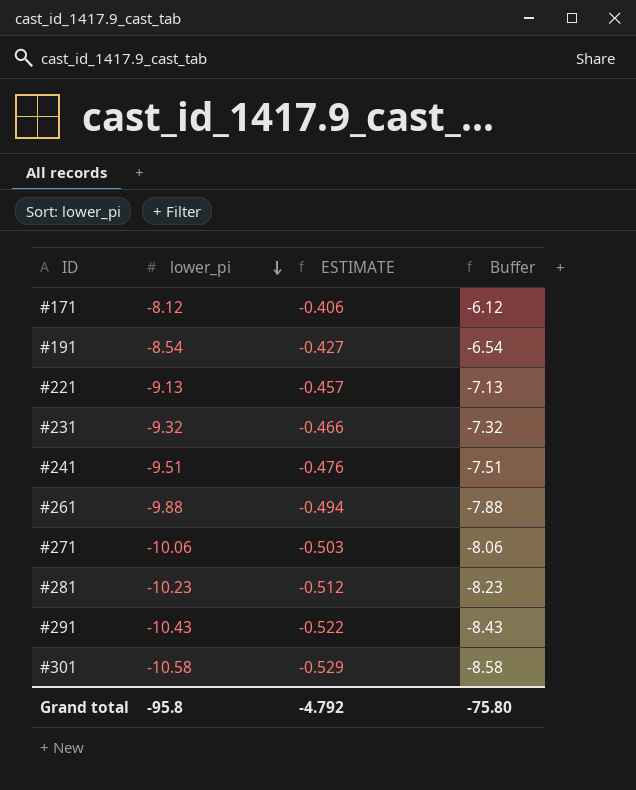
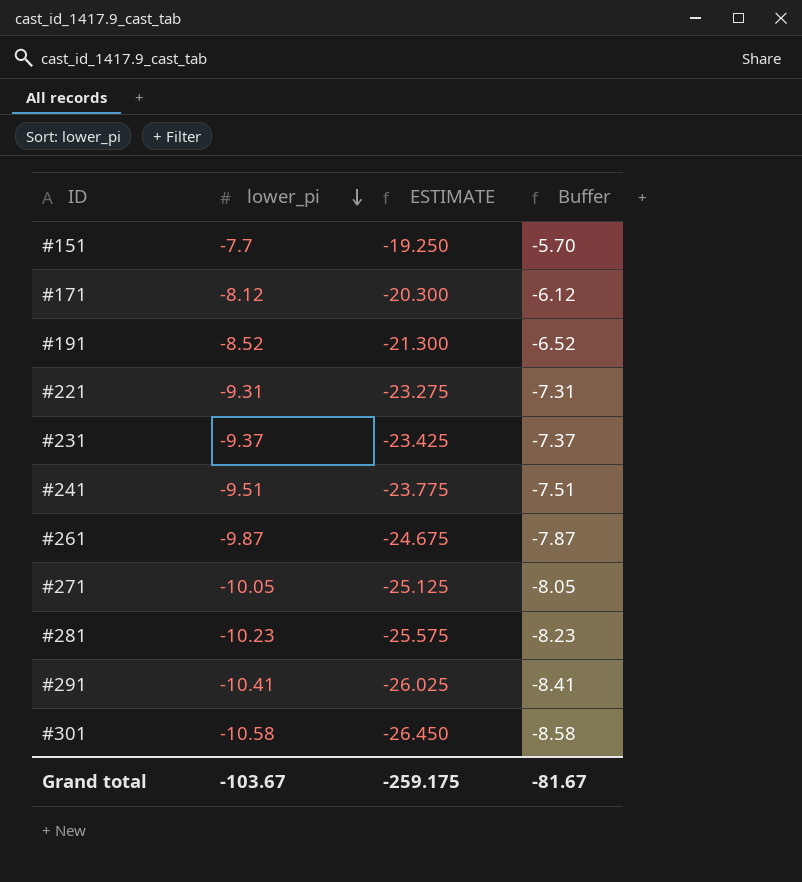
column ESTIMATE | formula: [lower_pi] * 0.05 -> [lower_pi] * 2.5
row #151: none -> -7.7 | -19.250 | -5.70
#191 | lower_pi: -8.54 -> -8.52
#191 | Buffer: -6.54 -> -6.52
#221 | lower_pi: -9.13 -> -9.31
#221 | Buffer: -7.13 -> -7.31
#231 | lower_pi: -9.32 -> -9.37
#231 | Buffer: -7.32 -> -7.37
#261 | lower_pi: -9.88 -> -9.87
#261 | Buffer: -7.88 -> -7.87
#271 | lower_pi: -10.06 -> -10.05
#271 | Buffer: -8.06 -> -8.05
#291 | lower_pi: -10.43 -> -10.41
#291 | Buffer: -8.43 -> -8.41
Grand total | lower_pi: -95.8 -> -103.67
Grand total | ESTIMATE: -4.792 -> -259.175
Grand total | Buffer: -75.80 -> -81.67

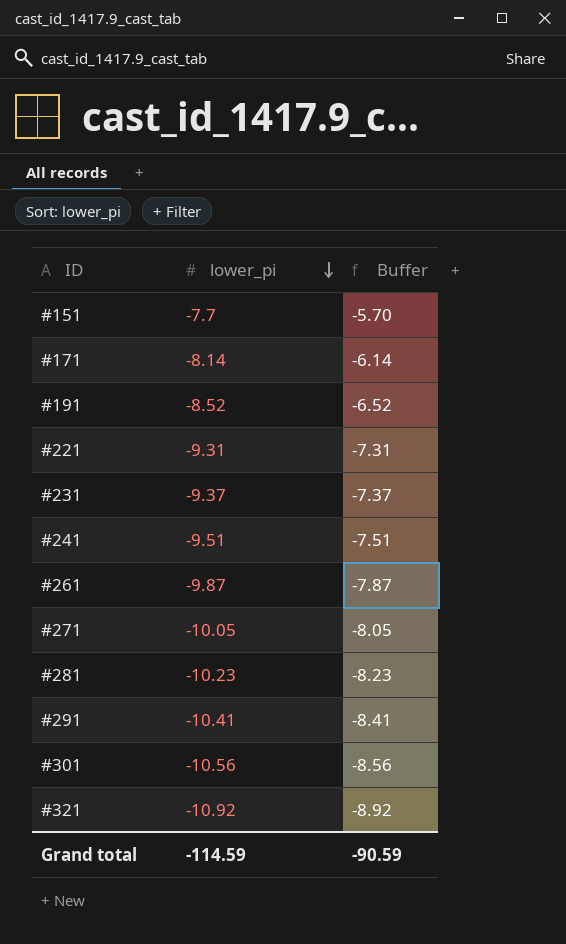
column ESTIMATE | formula: [lower_pi] * 2.5 -> none
#171 | lower_pi: -8.12 -> -8.14
#171 | Buffer: -6.12 -> -6.14
#301 | lower_pi: -10.58 -> -10.56
#301 | Buffer: -8.58 -> -8.56
row #321: none -> -10.92 | -8.92
Grand total | lower_pi: -103.67 -> -114.59
Grand total | Buffer: -81.67 -> -90.59

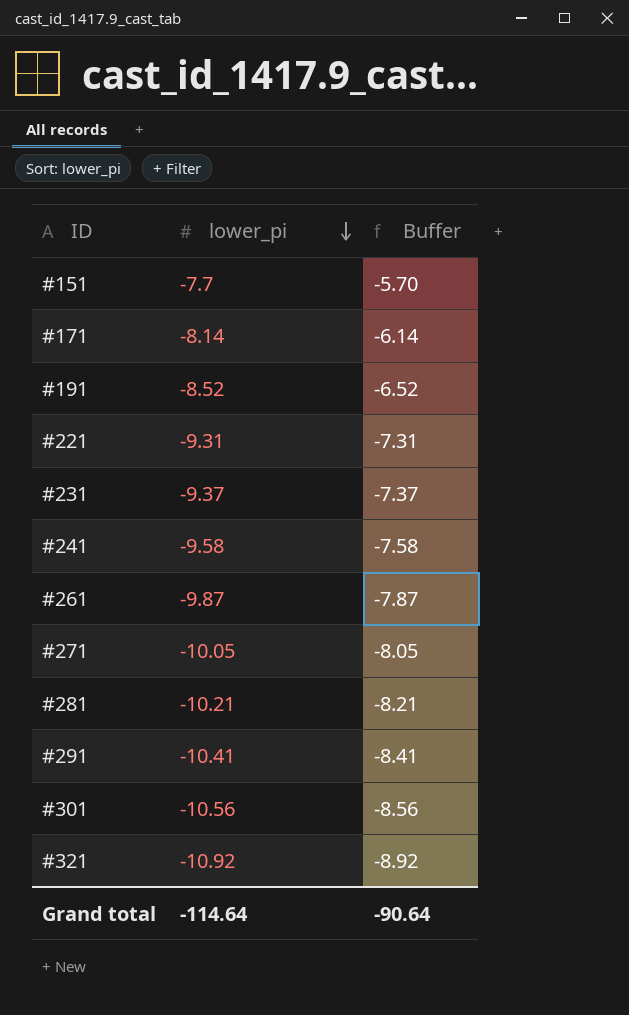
#241 | lower_pi: -9.51 -> -9.58
#241 | Buffer: -7.51 -> -7.58
#281 | lower_pi: -10.23 -> -10.21
#281 | Buffer: -8.23 -> -8.21
Grand total | lower_pi: -114.59 -> -114.64
Grand total | Buffer: -90.59 -> -90.64

